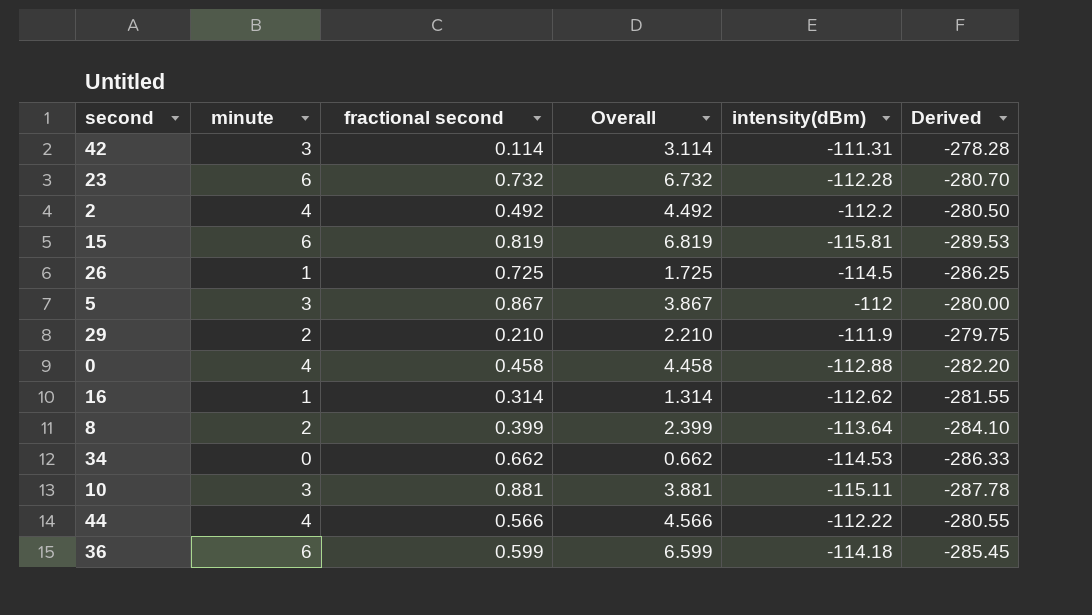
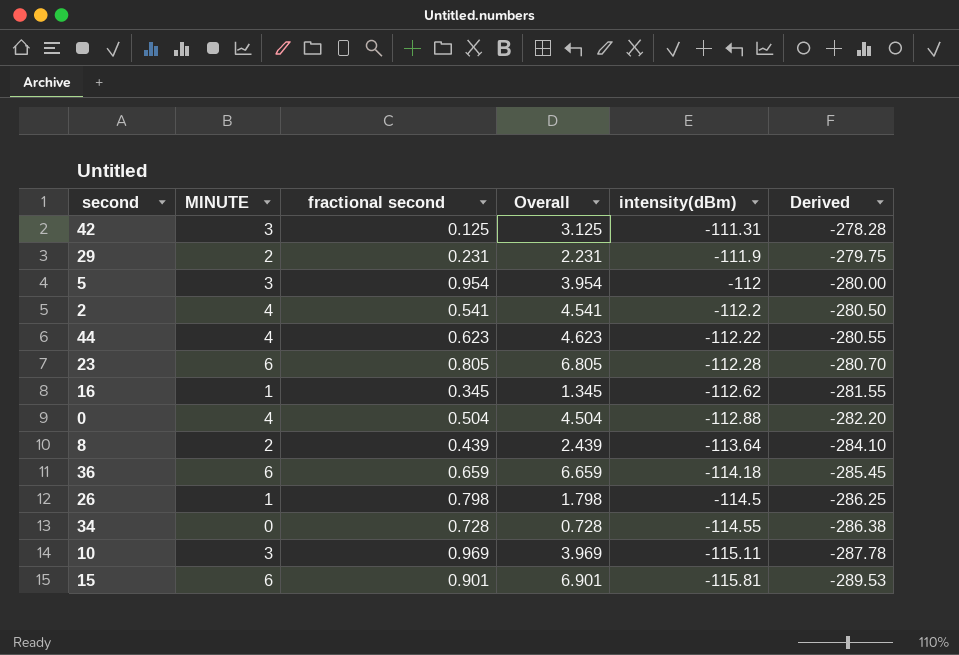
row order: none -> intensity(dBm) descending
column name: minute -> MINUTE
42 | fractional second: 0.114 -> 0.125
42 | Overall: 3.114 -> 3.125
29 | fractional second: 0.210 -> 0.231
29 | Overall: 2.210 -> 2.231
5 | fractional second: 0.867 -> 0.954
5 | Overall: 3.867 -> 3.954
2 | fractional second: 0.492 -> 0.541
2 | Overall: 4.492 -> 4.541
44 | fractional second: 0.566 -> 0.623
44 | Overall: 4.566 -> 4.623
23 | fractional second: 0.732 -> 0.805
23 | Overall: 6.732 -> 6.805
16 | fractional second: 0.314 -> 0.345
16 | Overall: 1.314 -> 1.345
0 | fractional second: 0.458 -> 0.504
0 | Overall: 4.458 -> 4.504
8 | fractional second: 0.399 -> 0.439
8 | Overall: 2.399 -> 2.439
36 | fractional second: 0.599 -> 0.659
36 | Overall: 6.599 -> 6.659
26 | fractional second: 0.725 -> 0.798
26 | Overall: 1.725 -> 1.798
34 | fractional second: 0.662 -> 0.728
34 | Overall: 0.662 -> 0.728
34 | intensity(dBm): -114.53 -> -114.55
34 | Derived: -286.33 -> -286.38
10 | fractional second: 0.881 -> 0.969
10 | Overall: 3.881 -> 3.969
15 | fractional second: 0.819 -> 0.901
15 | Overall: 6.819 -> 6.901

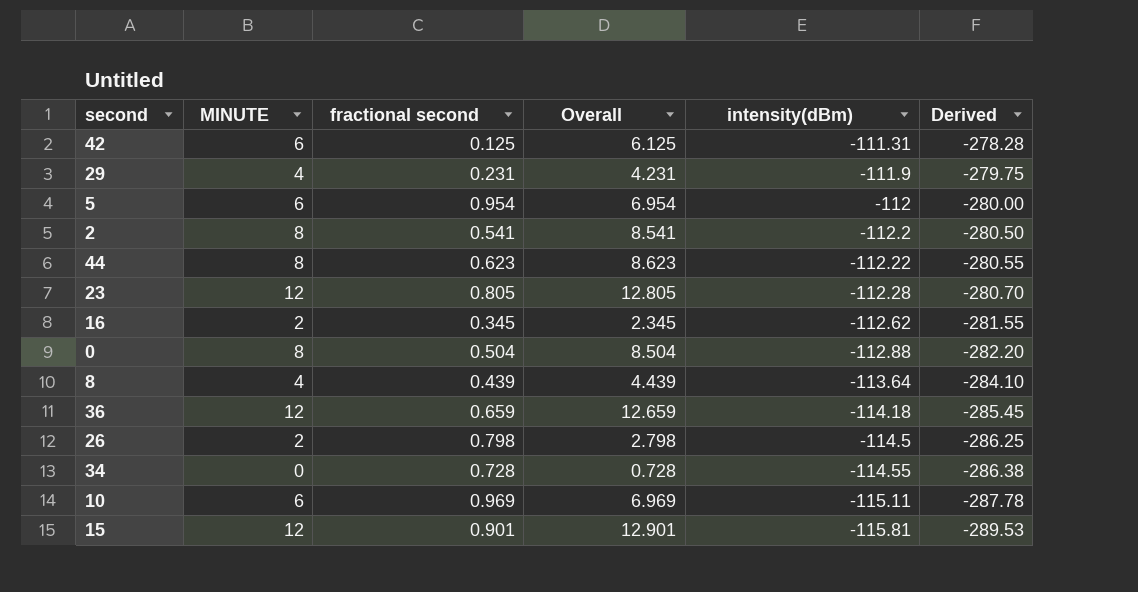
42 | MINUTE: 3 -> 6
42 | Overall: 3.125 -> 6.125
29 | MINUTE: 2 -> 4
29 | Overall: 2.231 -> 4.231
5 | MINUTE: 3 -> 6
5 | Overall: 3.954 -> 6.954
2 | MINUTE: 4 -> 8
2 | Overall: 4.541 -> 8.541
44 | MINUTE: 4 -> 8
44 | Overall: 4.623 -> 8.623
23 | MINUTE: 6 -> 12
23 | Overall: 6.805 -> 12.805
16 | MINUTE: 1 -> 2
16 | Overall: 1.345 -> 2.345
0 | MINUTE: 4 -> 8
0 | Overall: 4.504 -> 8.504
8 | MINUTE: 2 -> 4
8 | Overall: 2.439 -> 4.439
36 | MINUTE: 6 -> 12
36 | Overall: 6.659 -> 12.659
26 | MINUTE: 1 -> 2
26 | Overall: 1.798 -> 2.798
10 | MINUTE: 3 -> 6
10 | Overall: 3.969 -> 6.969
15 | MINUTE: 6 -> 12
15 | Overall: 6.901 -> 12.901

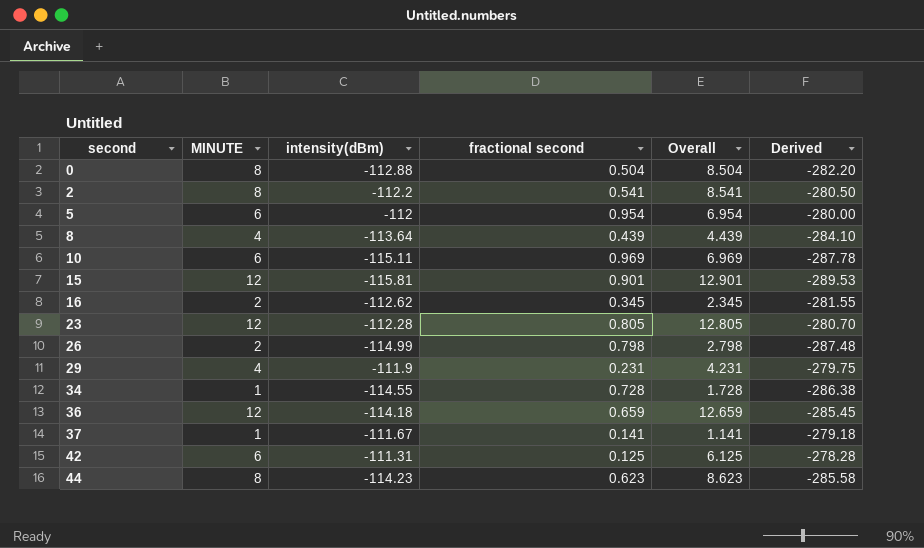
row order: intensity(dBm) descending -> second ascending
column intensity(dBm) | position: 5 -> 3
26 | intensity(dBm): -114.5 -> -114.99
26 | Derived: -286.25 -> -287.48
34 | MINUTE: 0 -> 1
34 | Overall: 0.728 -> 1.728
row 37: none -> 1 | -111.67 | 0.141 | 1.141 | -279.18
44 | intensity(dBm): -112.22 -> -114.23
44 | Derived: -280.55 -> -285.58

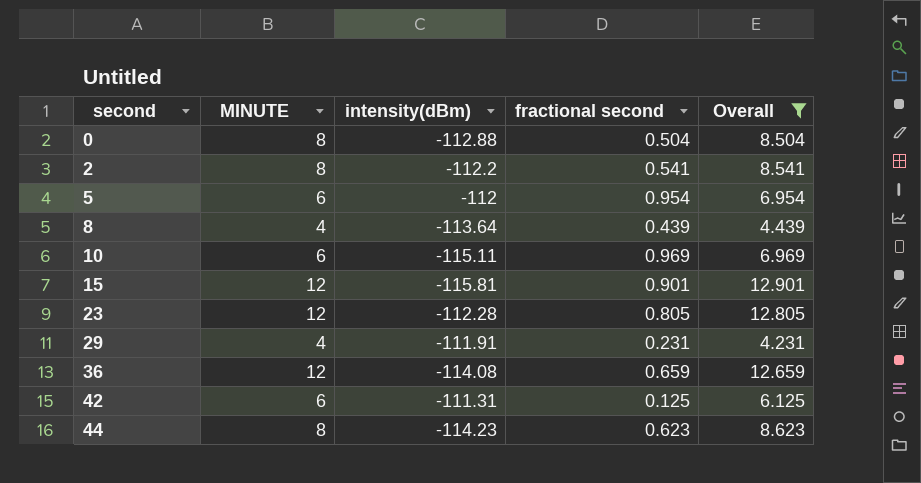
filter: none -> Overall >= 4.231
column Derived | formula: [intensity(dBm)] * 2.5 -> none
29 | intensity(dBm): -111.9 -> -111.91
36 | intensity(dBm): -114.18 -> -114.08

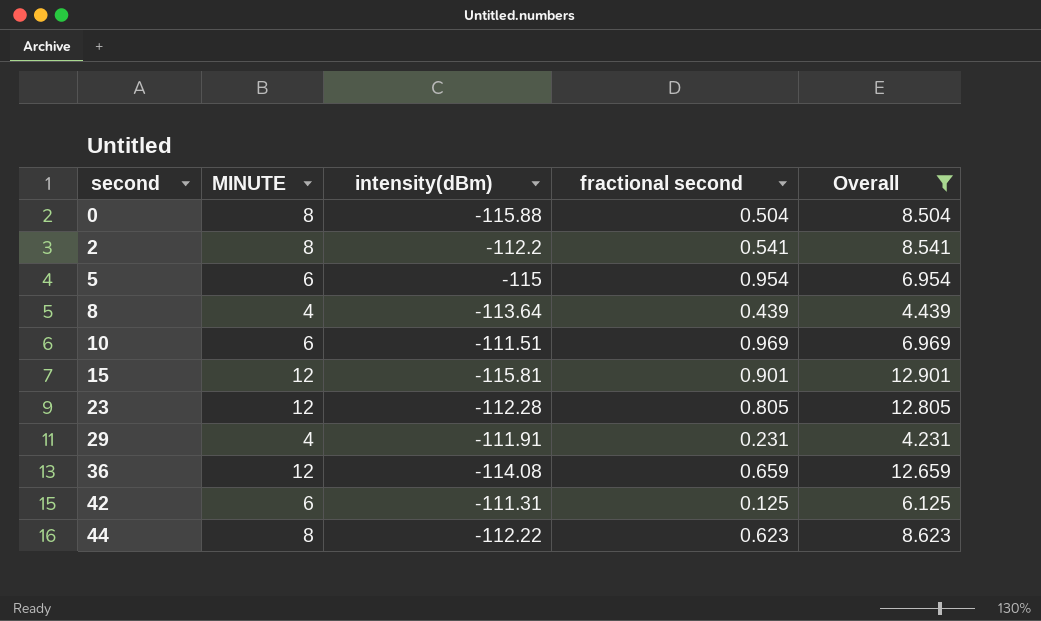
0 | intensity(dBm): -112.88 -> -115.88
5 | intensity(dBm): -112 -> -115
10 | intensity(dBm): -115.11 -> -111.51
44 | intensity(dBm): -114.23 -> -112.22

